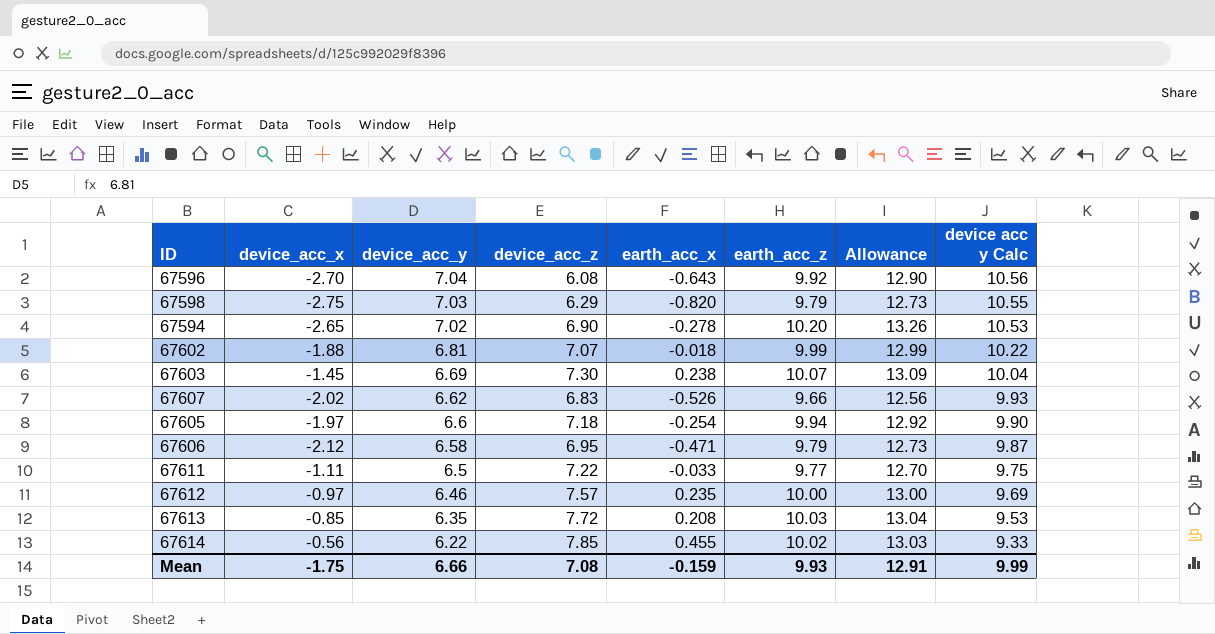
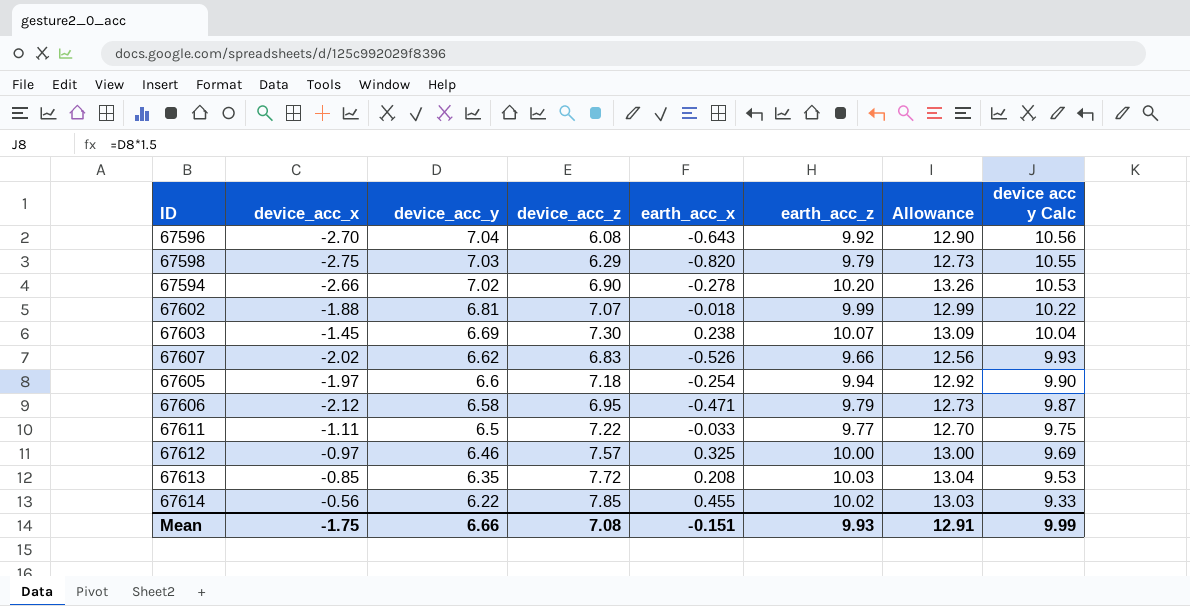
67594 | device_acc_x: -2.65 -> -2.66
67612 | earth_acc_x: 0.235 -> 0.325
Mean | earth_acc_x: -0.159 -> -0.151

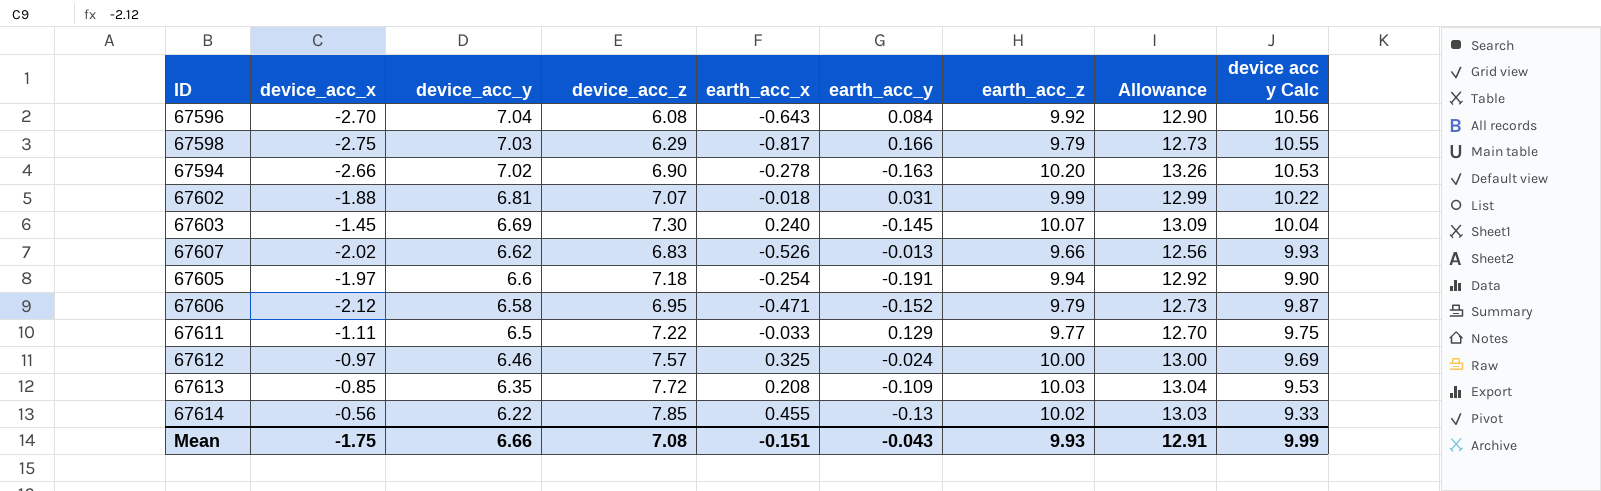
column earth_acc_y | position: none -> 6
67598 | earth_acc_x: -0.820 -> -0.817
67603 | earth_acc_x: 0.238 -> 0.240

